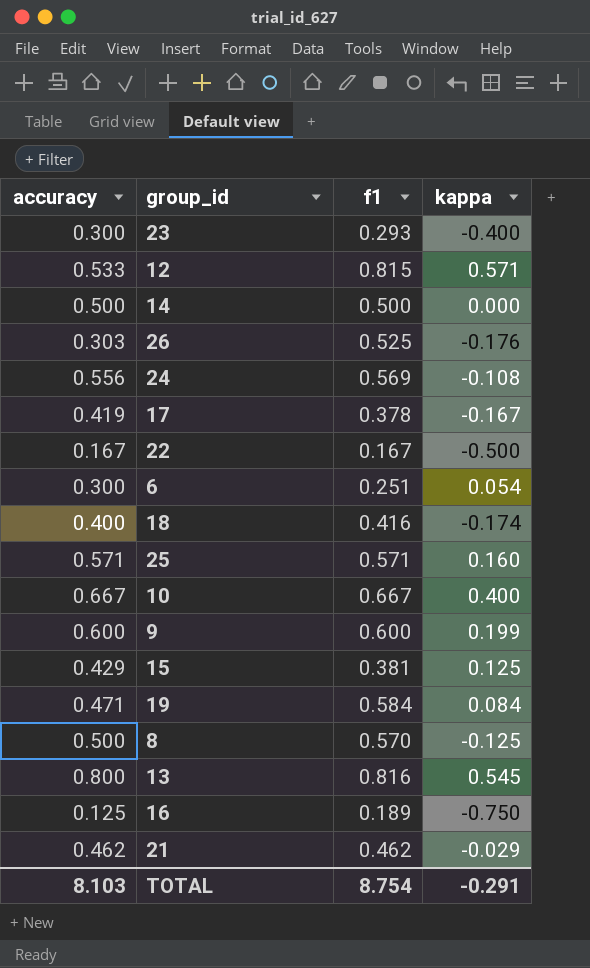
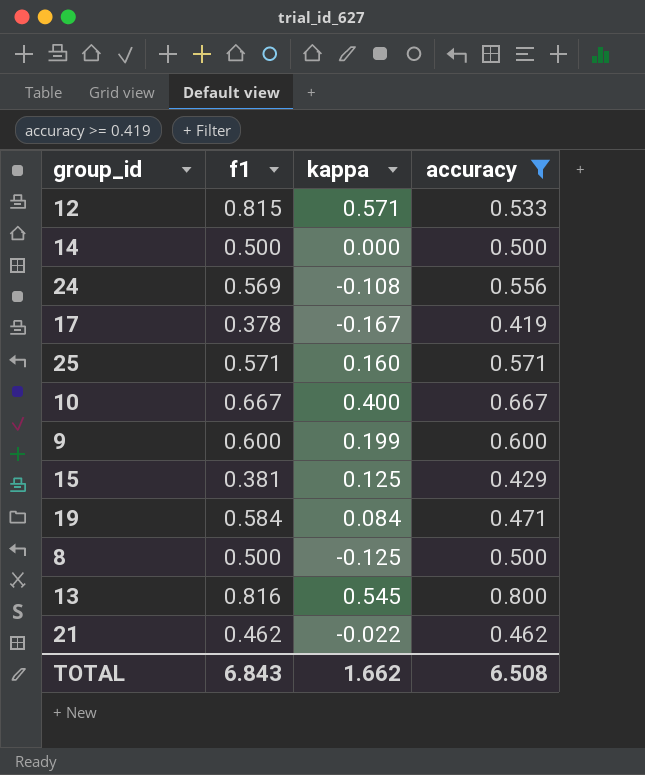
filter: none -> accuracy >= 0.419
column accuracy | position: 1 -> 4
8 | f1: 0.570 -> 0.500
21 | kappa: -0.029 -> -0.022
TOTAL | f1: 8.754 -> 6.843
TOTAL | kappa: -0.291 -> 1.662
TOTAL | accuracy: 8.103 -> 6.508

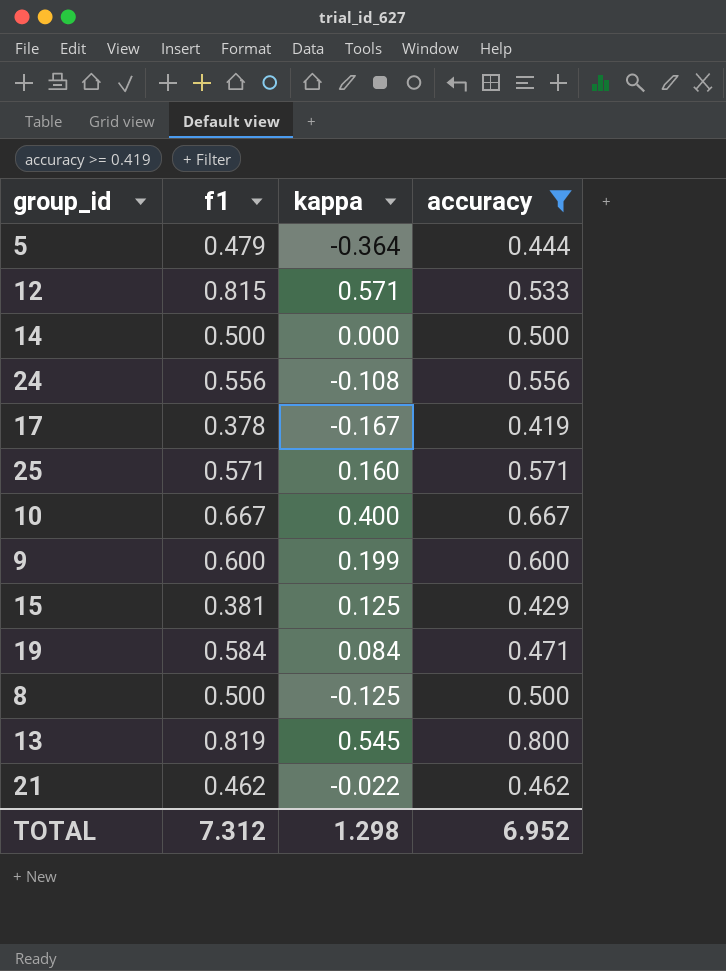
row 5: none -> 0.479 | -0.364 | 0.444
24 | f1: 0.569 -> 0.556
13 | f1: 0.816 -> 0.819
TOTAL | f1: 6.843 -> 7.312
TOTAL | kappa: 1.662 -> 1.298
TOTAL | accuracy: 6.508 -> 6.952

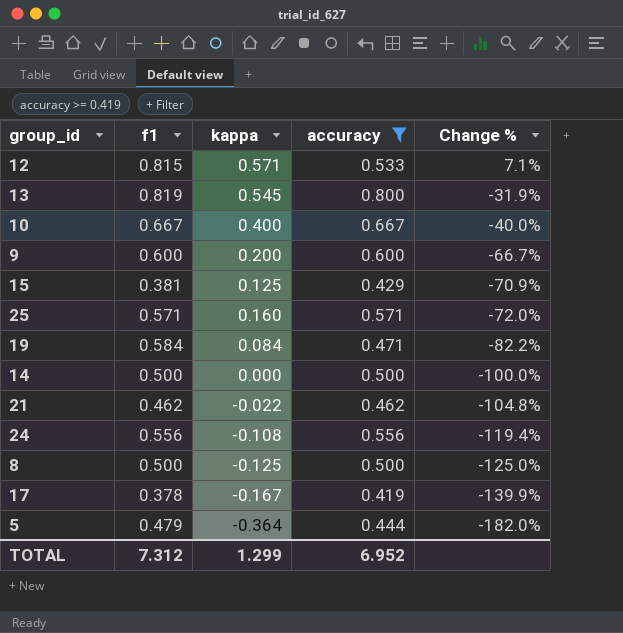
row order: none -> Change % descending
column Change % | formula: none -> ([kappa] - [accuracy]) / [accuracy]
9 | kappa: 0.199 -> 0.200
TOTAL | kappa: 1.298 -> 1.299

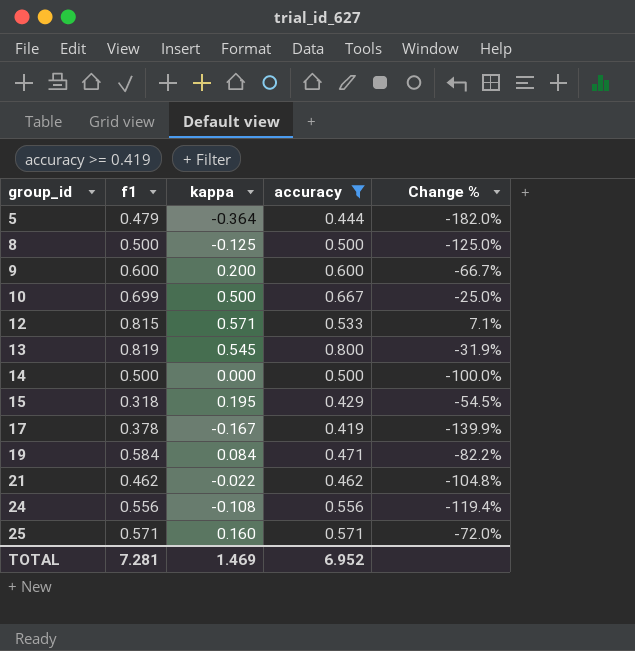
row order: Change % descending -> group_id ascending
10 | f1: 0.667 -> 0.699
10 | kappa: 0.400 -> 0.500
10 | Change %: -40.0% -> -25.0%
15 | f1: 0.381 -> 0.318
15 | kappa: 0.125 -> 0.195
15 | Change %: -70.9% -> -54.5%
TOTAL | f1: 7.312 -> 7.281
TOTAL | kappa: 1.299 -> 1.469

